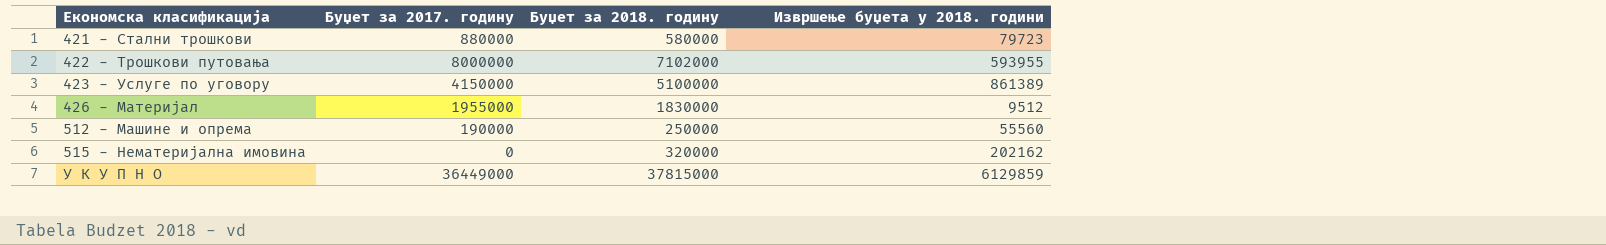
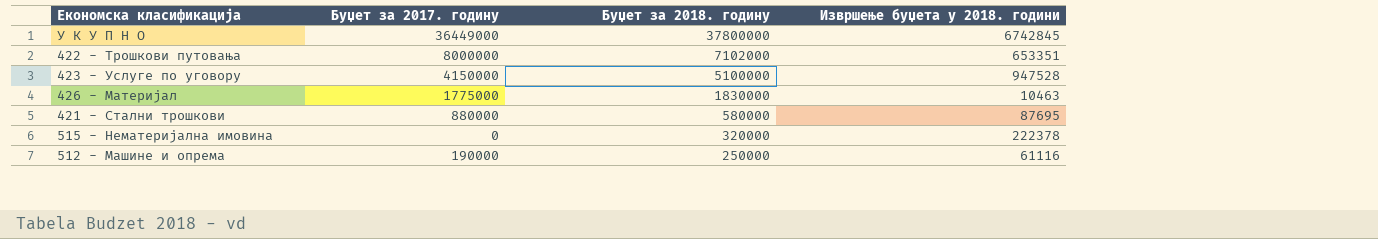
row order: Економска класификација ascending -> Буџет за 2018. годину descending
У К У П Н О | Буџет за 2018. годину: 37815000 -> 37800000
У К У П Н О | Извршење буџета у 2018. години: 6129859 -> 6742845
422 - Трошкови путовања | Извршење буџета у 2018. години: 593955 -> 653351
423 - Услуге по уговору | Извршење буџета у 2018. години: 861389 -> 947528
426 - Материјал | Буџет за 2017. годину: 1955000 -> 1775000
426 - Материјал | Извршење буџета у 2018. години: 9512 -> 10463
421 - Стални трошкови | Извршење буџета у 2018. години: 79723 -> 87695
515 - Нематеријална имовина | Извршење буџета у 2018. години: 202162 -> 222378
512 - Машине и опрема | Извршење буџета у 2018. години: 55560 -> 61116

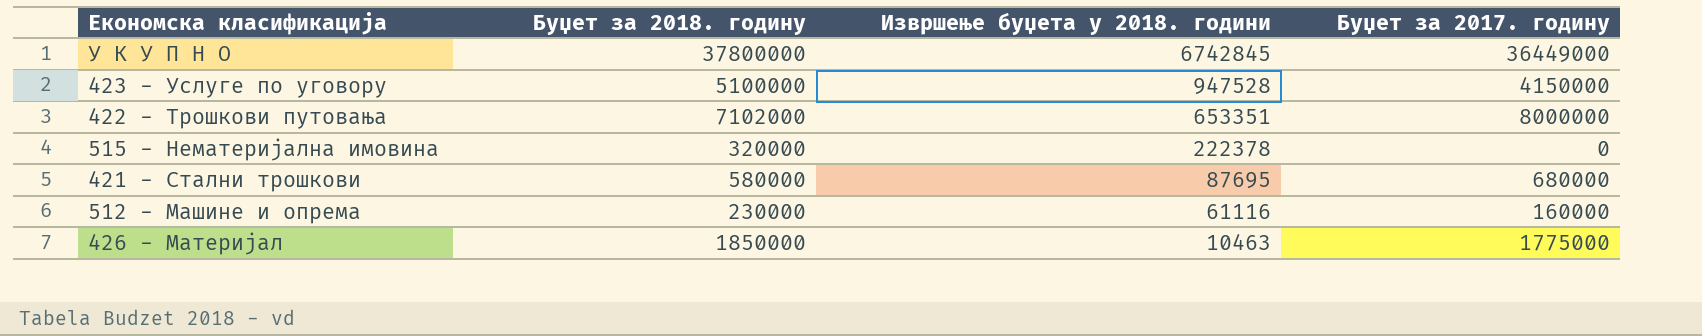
row order: Буџет за 2018. годину descending -> Извршење буџета у 2018. години descending
column Буџет за 2017. годину | position: 2 -> 4
421 - Стални трошкови | Буџет за 2017. годину: 880000 -> 680000
512 - Машине и опрема | Буџет за 2018. годину: 250000 -> 230000
512 - Машине и опрема | Буџет за 2017. годину: 190000 -> 160000
426 - Материјал | Буџет за 2018. годину: 1830000 -> 1850000

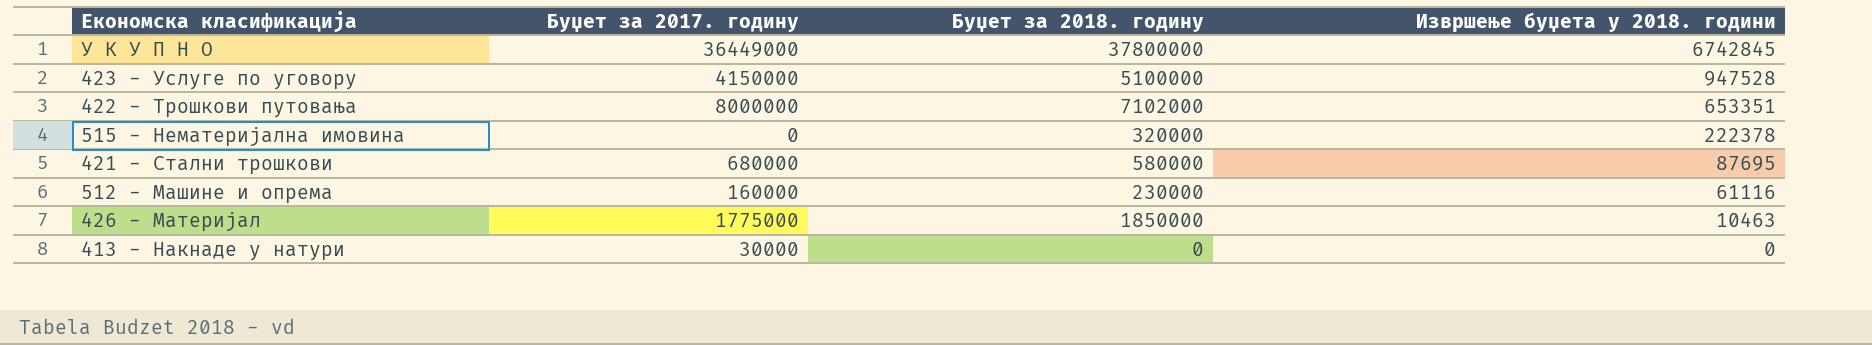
column Буџет за 2017. годину | position: 4 -> 2
row 413 - Накнаде у натури: none -> 30000 | 0 | 0

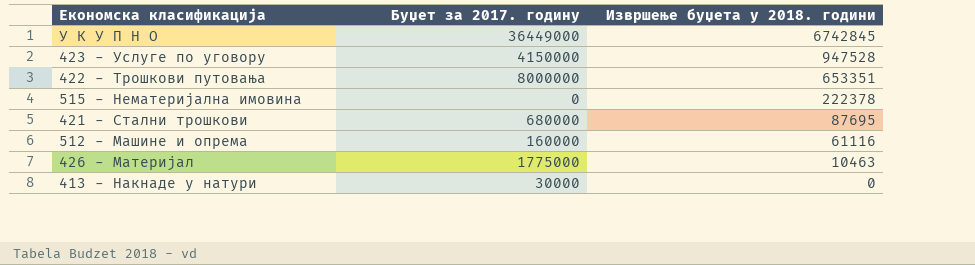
column Буџет за 2018. годину | position: 3 -> none

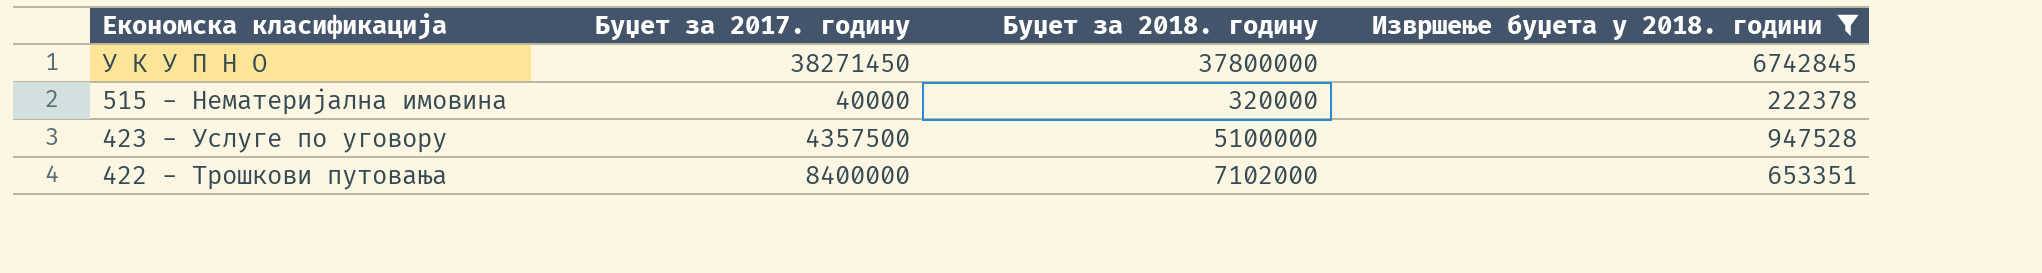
filter: none -> Извршење буџета у 2018. години >= 222378
row order: Извршење буџета у 2018. години descending -> Економска класификација descending
column Буџет за 2018. годину | position: none -> 3
У К У П Н О | Буџет за 2017. годину: 36449000 -> 38271450
515 - Нематеријална имовина | Буџет за 2017. годину: 0 -> 40000
423 - Услуге по уговору | Буџет за 2017. годину: 4150000 -> 4357500
422 - Трошкови путовања | Буџет за 2017. годину: 8000000 -> 8400000

